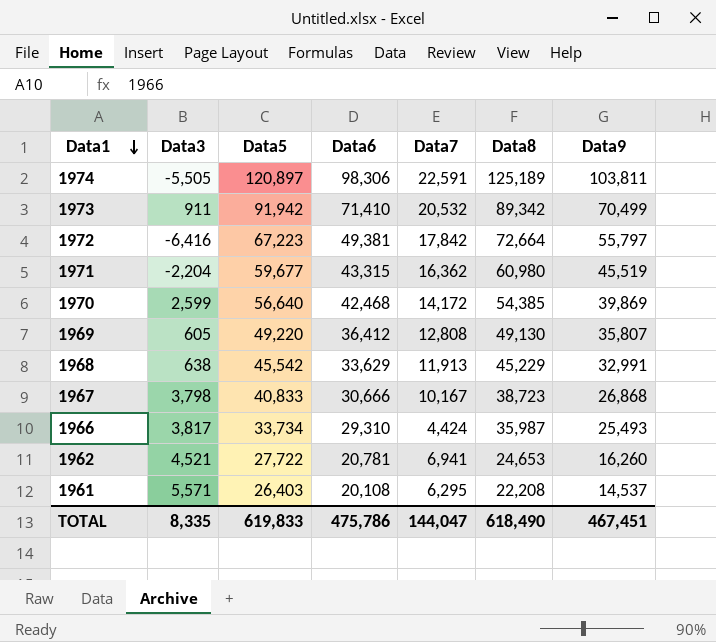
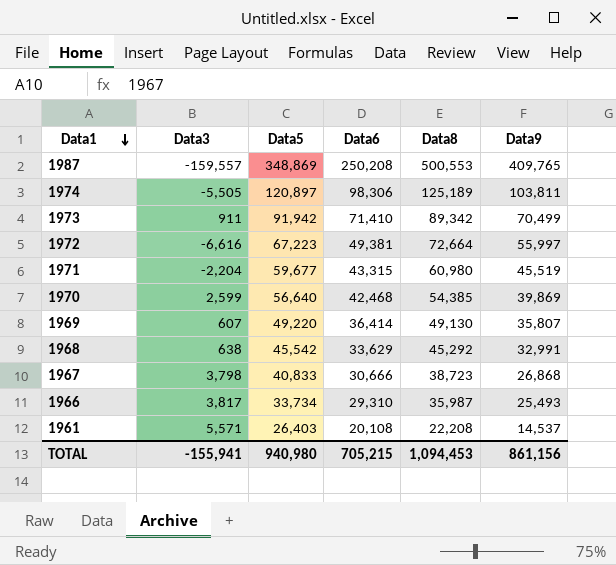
column Data7 | formula: [Data5] - [Data6] -> none
row 1962: 4,521 | 27,722 | 20,781 | 6,941 | 24,653 | 16,260 -> none
row 1987: none -> -159,557 | 348,869 | 250,208 | 500,553 | 409,765
1972 | Data3: -6,416 -> -6,616
1972 | Data9: 55,797 -> 55,997
1969 | Data3: 605 -> 607
1969 | Data6: 36,412 -> 36,414
1968 | Data8: 45,229 -> 45,292
TOTAL | Data3: 8,335 -> -155,941
TOTAL | Data5: 619,833 -> 940,980
TOTAL | Data6: 475,786 -> 705,215
TOTAL | Data8: 618,490 -> 1,094,453
TOTAL | Data9: 467,451 -> 861,156

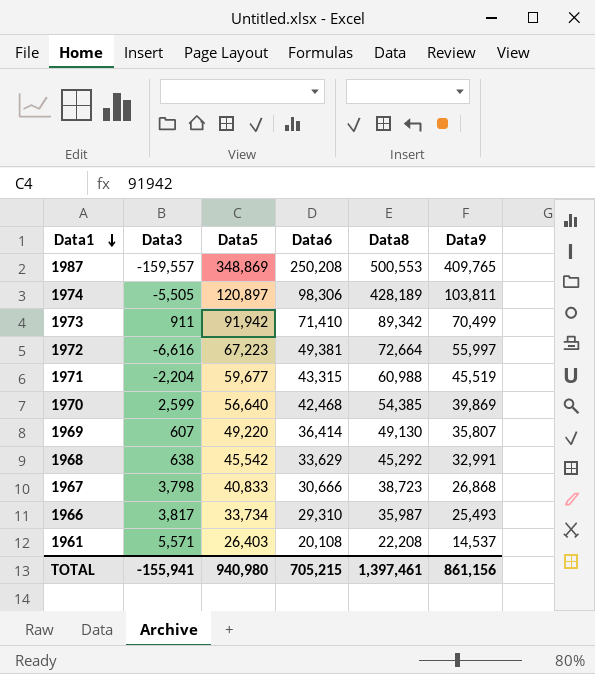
1974 | Data8: 125,189 -> 428,189
1971 | Data8: 60,980 -> 60,988
TOTAL | Data8: 1,094,453 -> 1,397,461

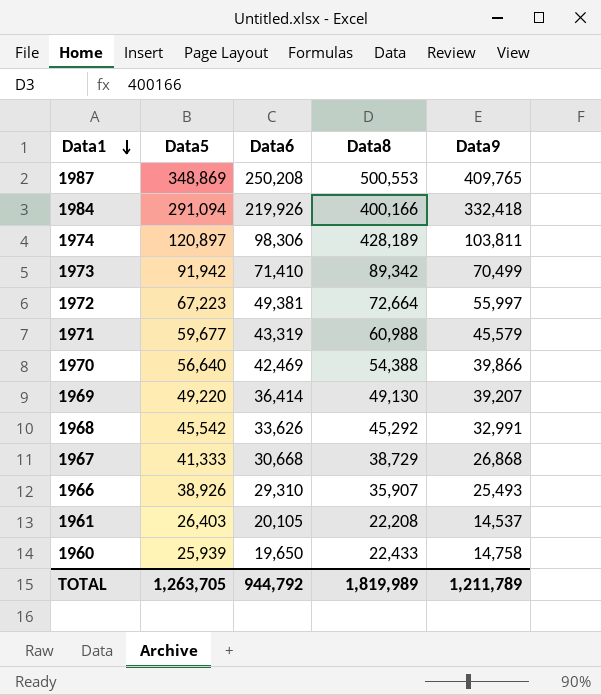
column Data3 | formula: [Data6] - [Data9] -> none
row 1984: none -> 291,094 | 219,926 | 400,166 | 332,418
1971 | Data6: 43,315 -> 43,319
1971 | Data9: 45,519 -> 45,579
1970 | Data6: 42,468 -> 42,469
1970 | Data8: 54,385 -> 54,388
1970 | Data9: 39,869 -> 39,866
1969 | Data9: 35,807 -> 39,207
1968 | Data6: 33,629 -> 33,626
1967 | Data5: 40,833 -> 41,333
1967 | Data6: 30,666 -> 30,668
1967 | Data8: 38,723 -> 38,729
1966 | Data5: 33,734 -> 38,926
1966 | Data8: 35,987 -> 35,907
1961 | Data6: 20,108 -> 20,105
row 1960: none -> 25,939 | 19,650 | 22,433 | 14,758
TOTAL | Data5: 940,980 -> 1,263,705
TOTAL | Data6: 705,215 -> 944,792
TOTAL | Data8: 1,397,461 -> 1,819,989
TOTAL | Data9: 861,156 -> 1,211,789

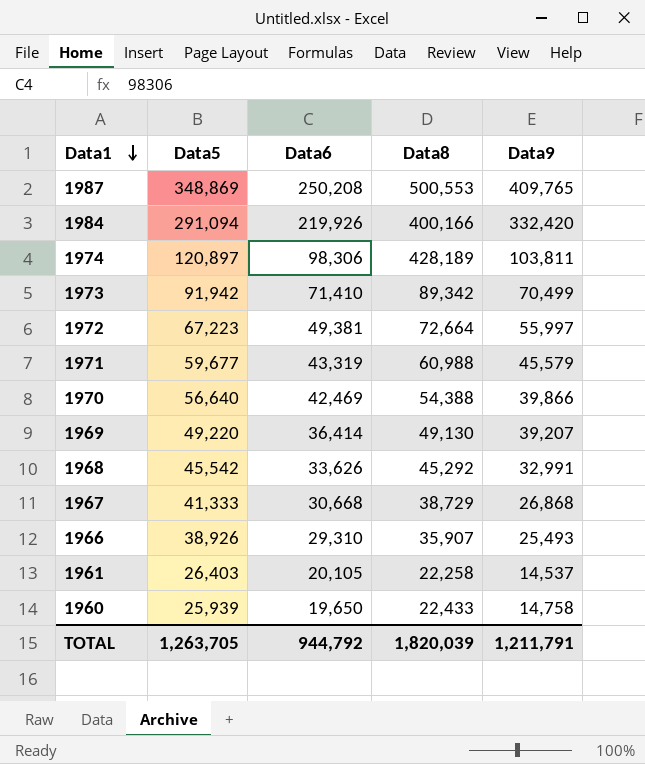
1984 | Data9: 332,418 -> 332,420
1961 | Data8: 22,208 -> 22,258
TOTAL | Data8: 1,819,989 -> 1,820,039
TOTAL | Data9: 1,211,789 -> 1,211,791

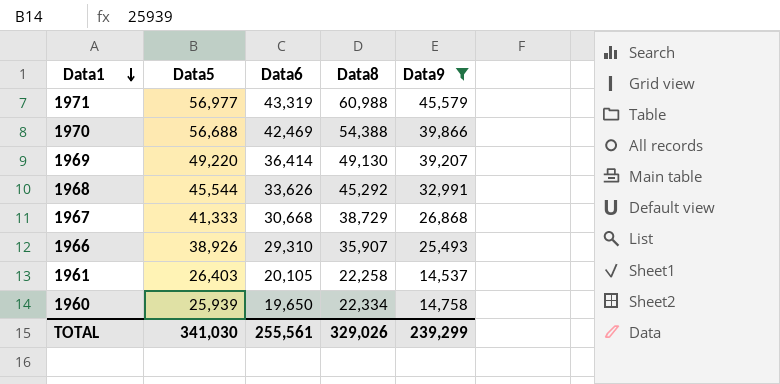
filter: none -> Data9 <= 45,579
1971 | Data5: 59,677 -> 56,977
1970 | Data5: 56,640 -> 56,688
1968 | Data5: 45,542 -> 45,544
1960 | Data8: 22,433 -> 22,334
TOTAL | Data5: 1,263,705 -> 341,030
TOTAL | Data6: 944,792 -> 255,561
TOTAL | Data8: 1,820,039 -> 329,026
TOTAL | Data9: 1,211,791 -> 239,299

